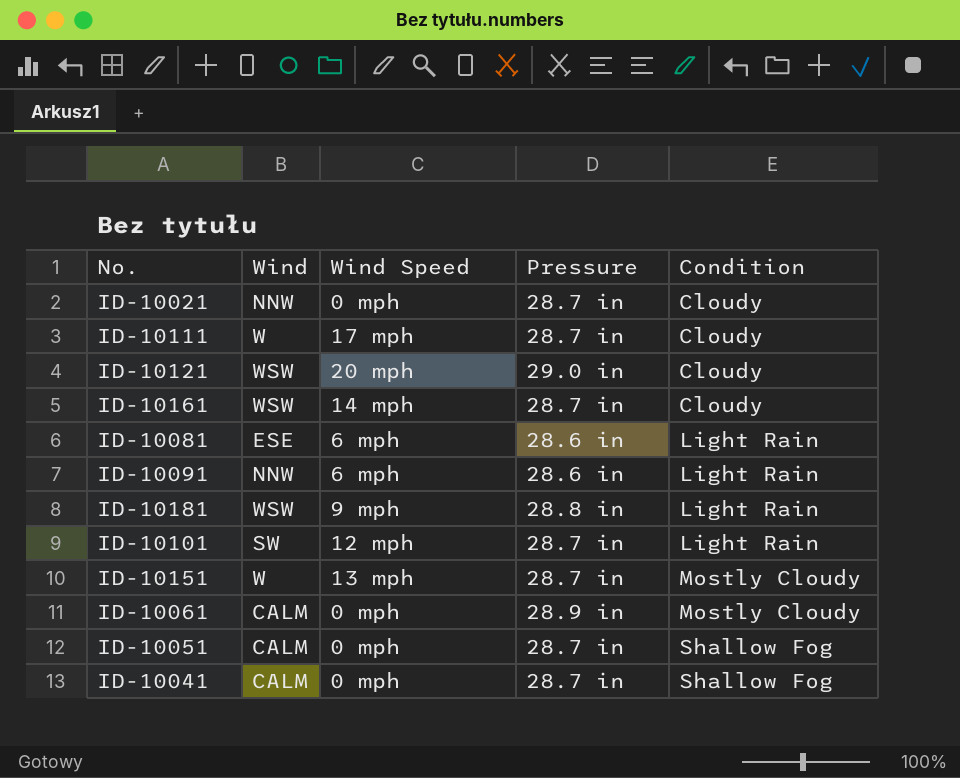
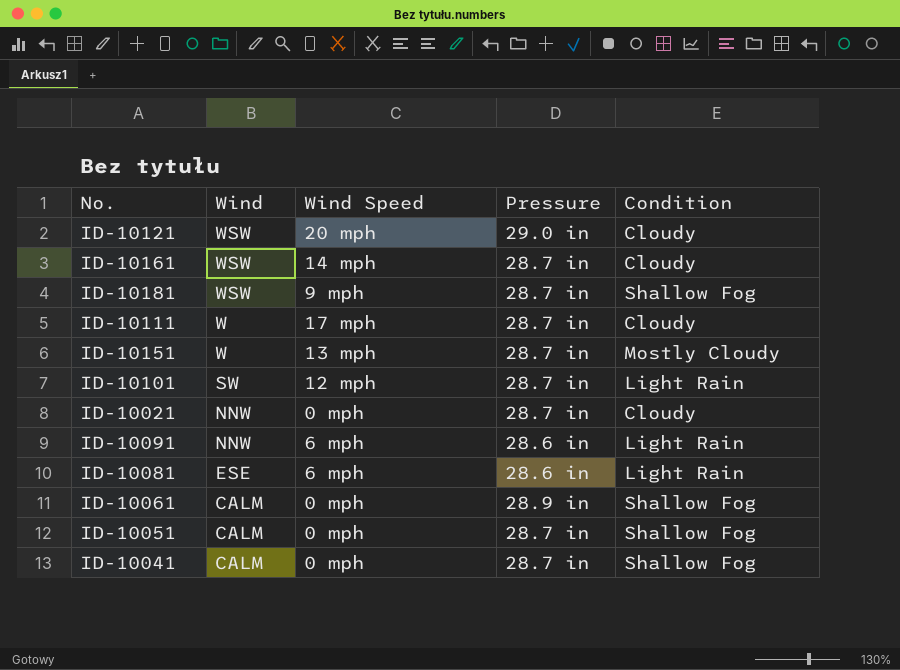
row order: Condition ascending -> Wind descending
ID-10181 | Pressure: 28.8 in -> 28.7 in
ID-10181 | Condition: Light Rain -> Shallow Fog
ID-10061 | Condition: Mostly Cloudy -> Shallow Fog

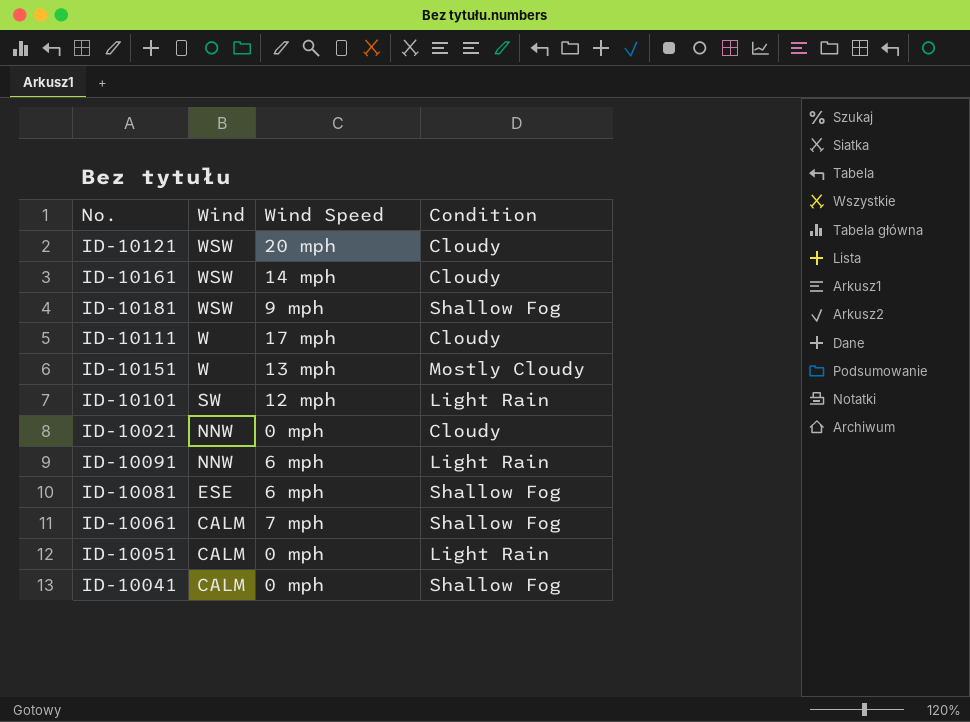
column Pressure | position: 4 -> none
ID-10081 | Condition: Light Rain -> Shallow Fog
ID-10061 | Wind Speed: 0 mph -> 7 mph
ID-10051 | Condition: Shallow Fog -> Light Rain

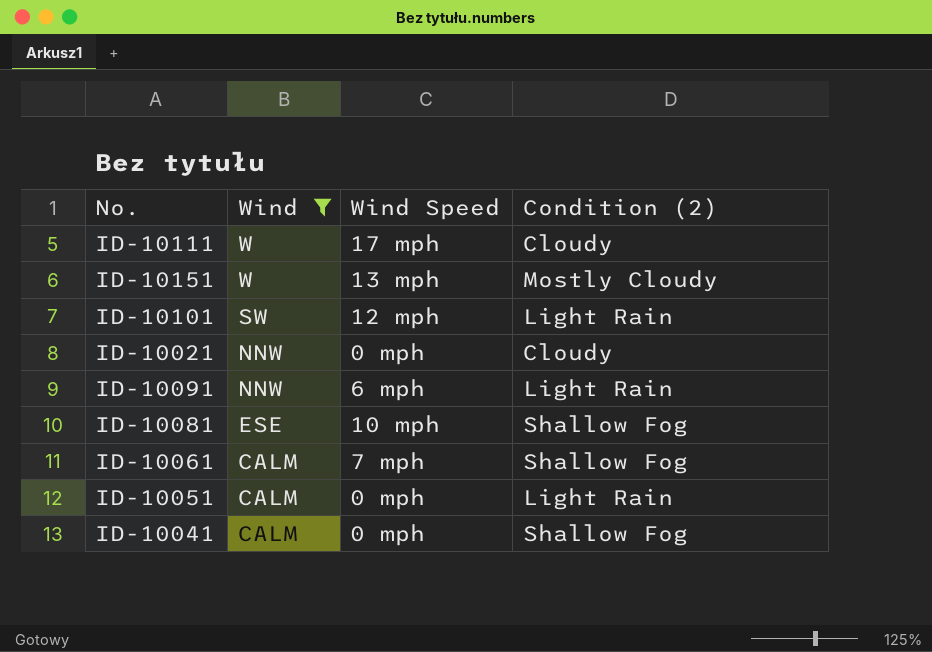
filter: none -> Wind != WSW
column name: Condition -> Condition (2)
ID-10081 | Wind Speed: 6 mph -> 10 mph

